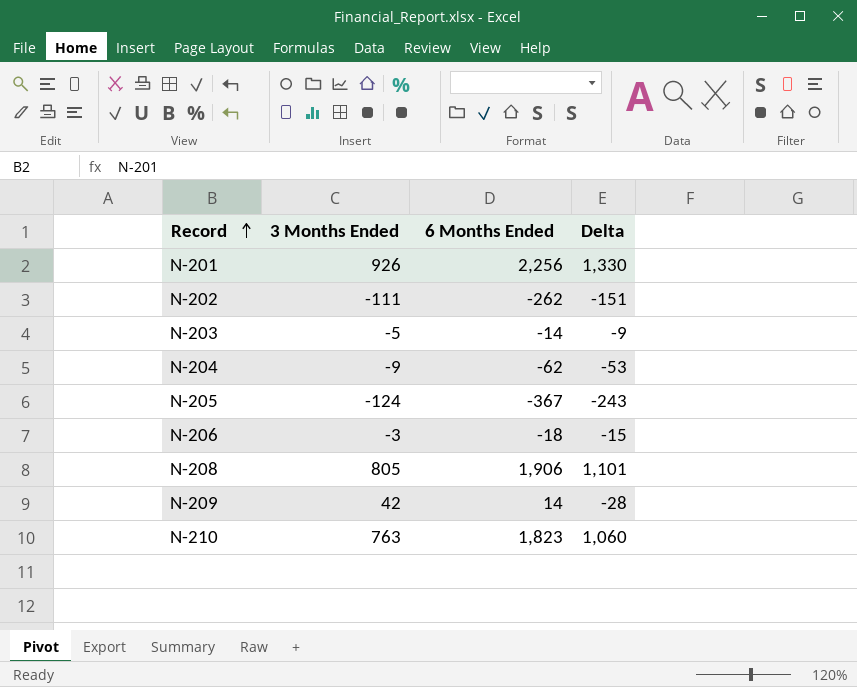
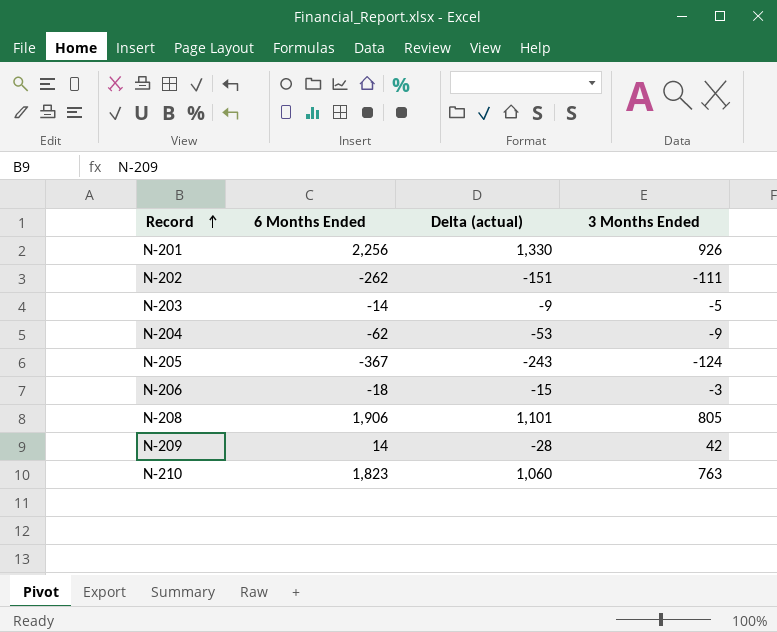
column name: Delta -> Delta (actual)
column 3 Months Ended | position: 2 -> 4

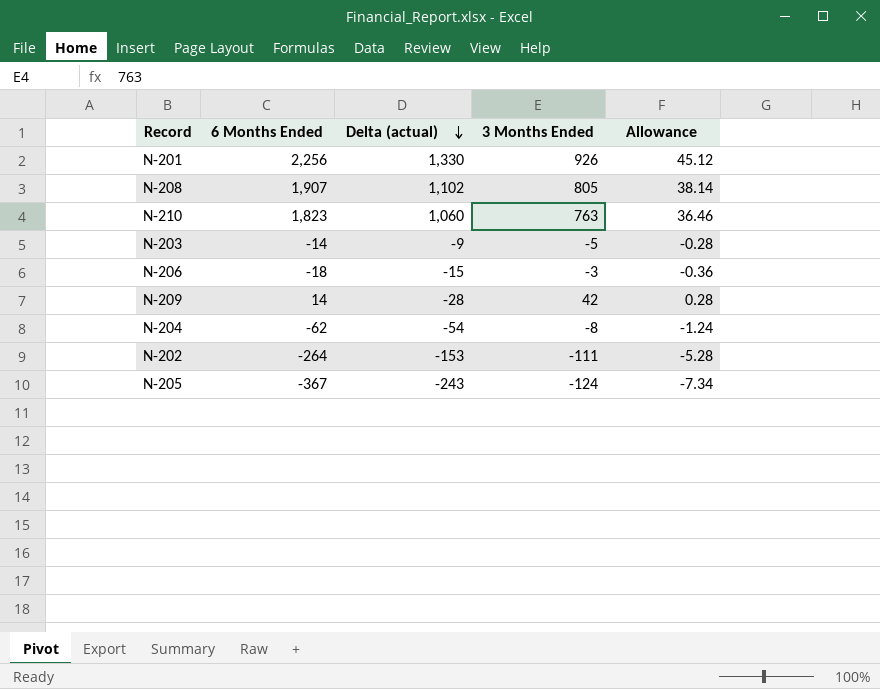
row order: Record ascending -> Delta (actual) descending
column Allowance | formula: none -> [6 Months Ended] * 0.02
N-208 | 6 Months Ended: 1,906 -> 1,907
N-208 | Delta (actual): 1,101 -> 1,102
N-204 | Delta (actual): -53 -> -54
N-204 | 3 Months Ended: -9 -> -8
N-202 | 6 Months Ended: -262 -> -264
N-202 | Delta (actual): -151 -> -153

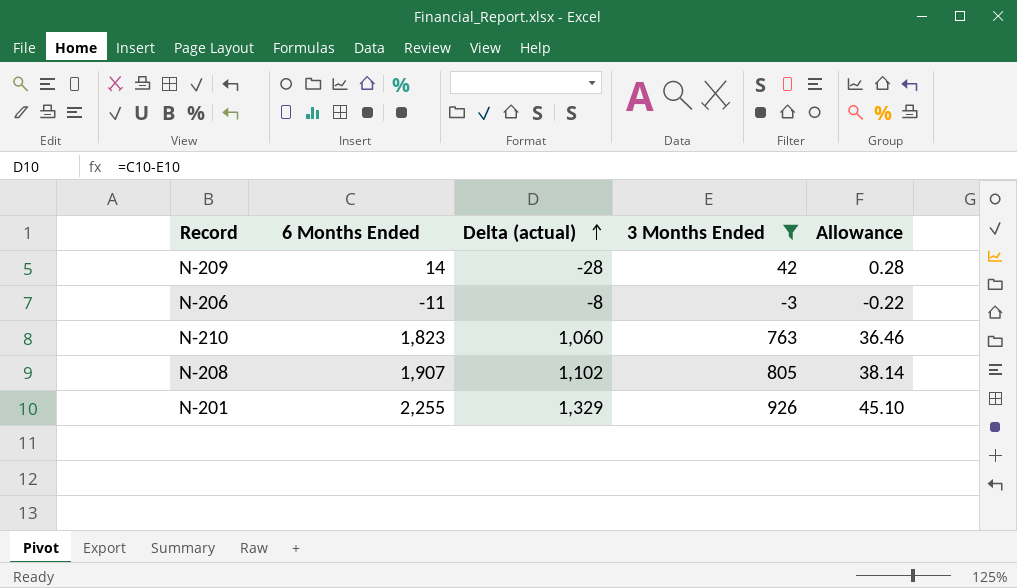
filter: none -> 3 Months Ended >= -3
row order: Delta (actual) descending -> Delta (actual) ascending
N-206 | 6 Months Ended: -18 -> -11
N-206 | Delta (actual): -15 -> -8
N-206 | Allowance: -0.36 -> -0.22
N-201 | 6 Months Ended: 2,256 -> 2,255
N-201 | Delta (actual): 1,330 -> 1,329
N-201 | Allowance: 45.12 -> 45.10

